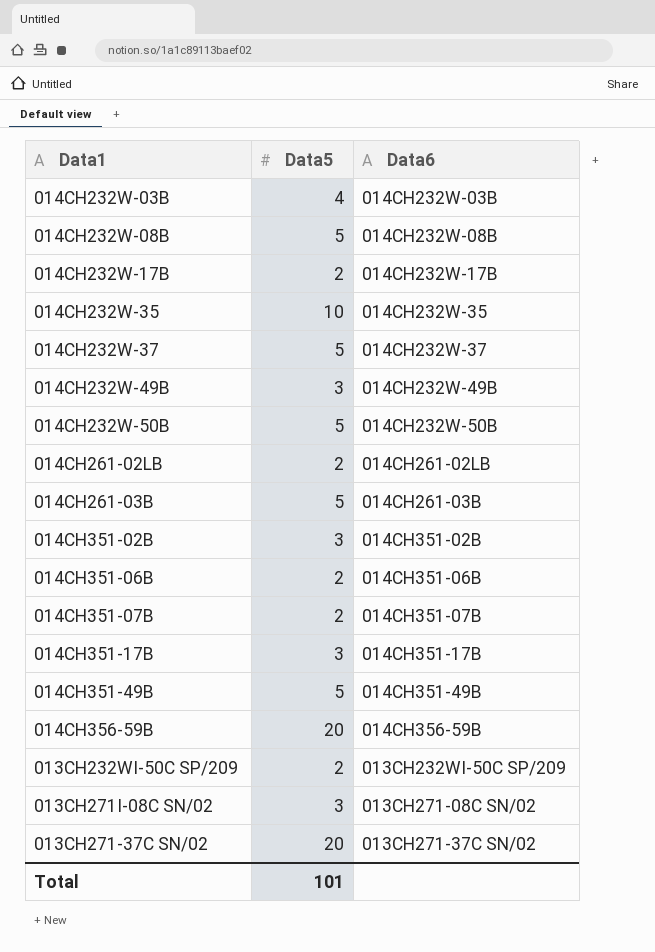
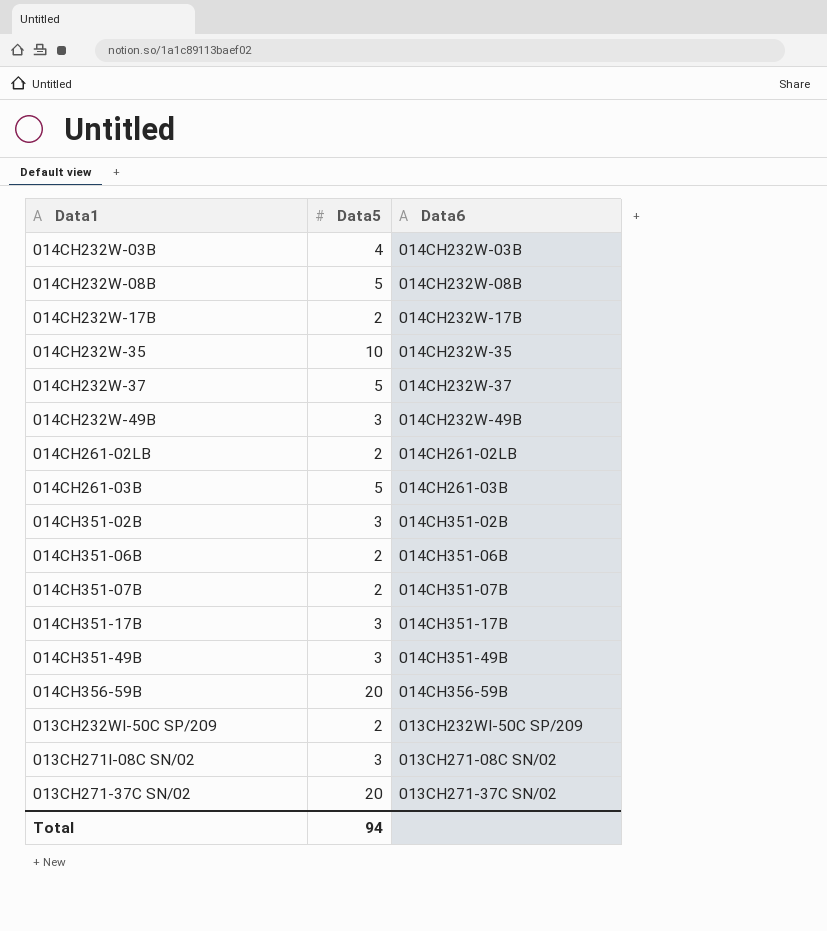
row 014CH232W-50B: 5 | 014CH232W-50B -> none
014CH351-49B | Data5: 5 -> 3
Total | Data5: 101 -> 94

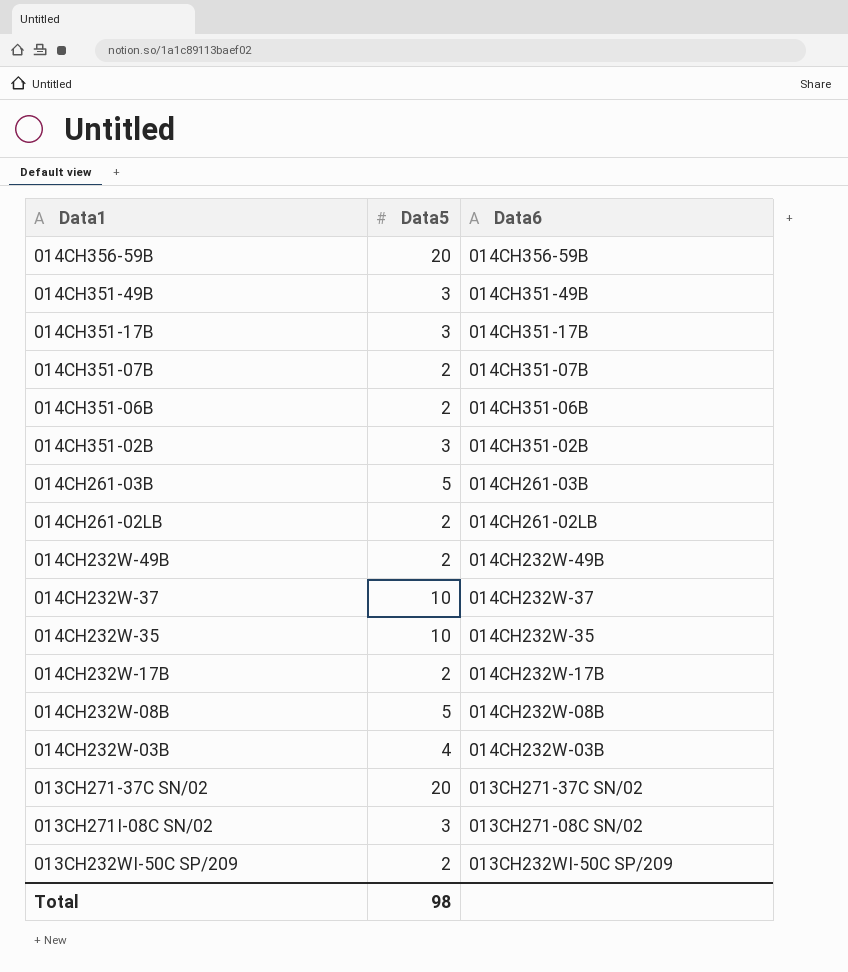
row order: none -> Data6 descending
014CH232W-49B | Data5: 3 -> 2
014CH232W-37 | Data5: 5 -> 10
Total | Data5: 94 -> 98

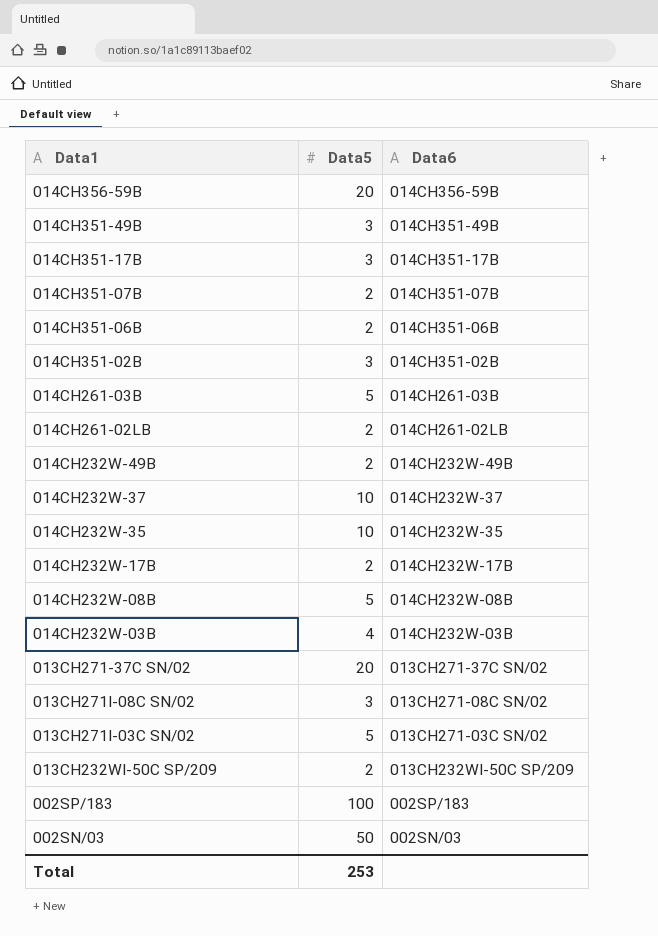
row 013CH271I-03C SN/02: none -> 5 | 013CH271-03C SN/02
row 002SP/183: none -> 100 | 002SP/183
row 002SN/03: none -> 50 | 002SN/03
Total | Data5: 98 -> 253

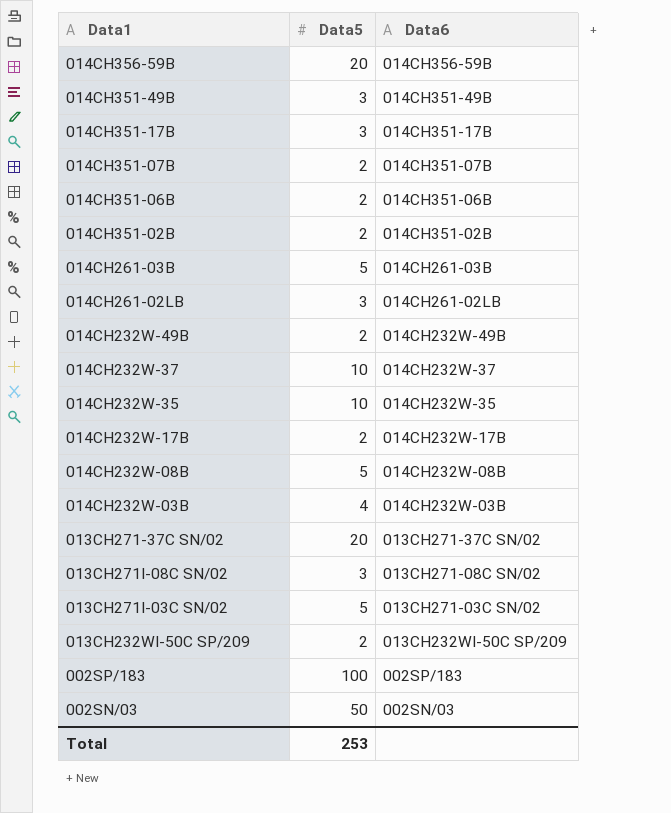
014CH351-02B | Data5: 3 -> 2
014CH261-02LB | Data5: 2 -> 3

